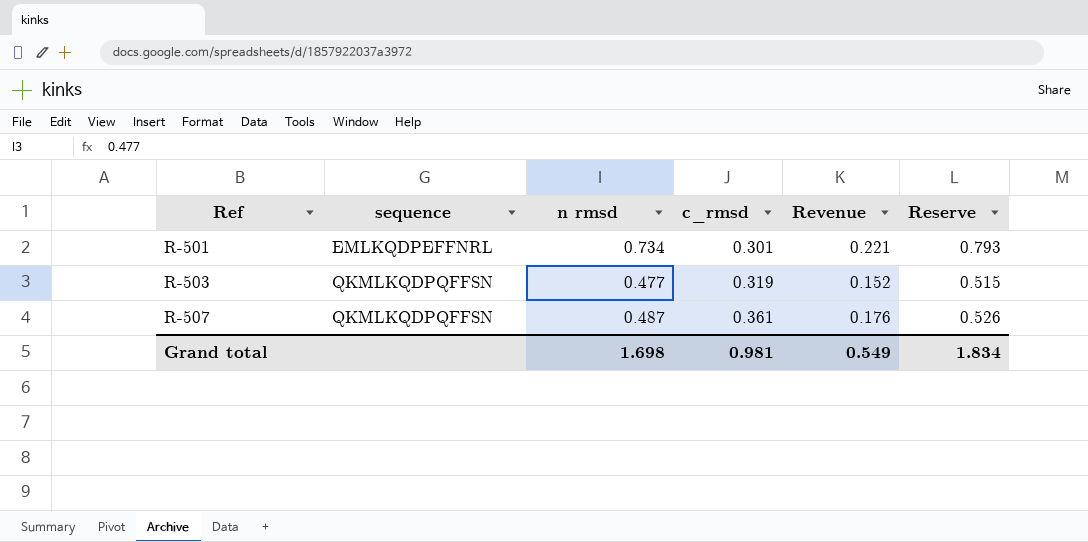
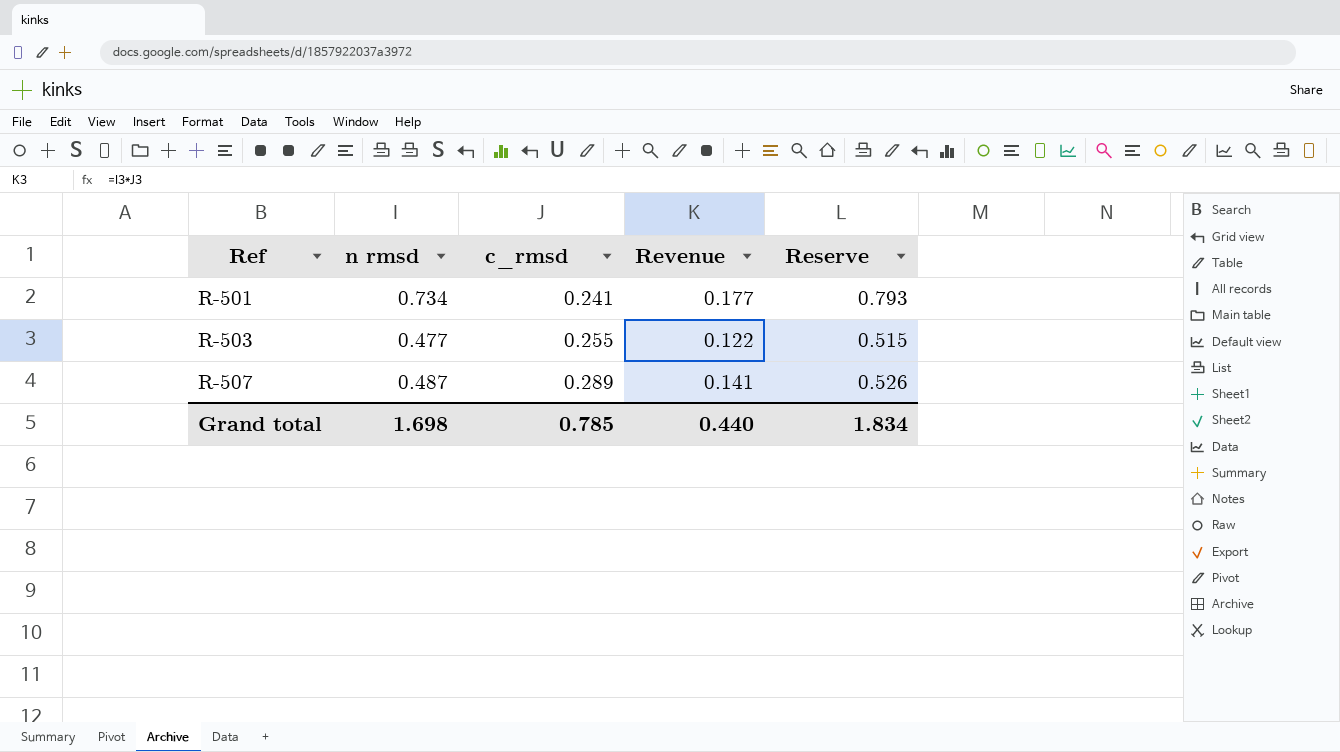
column sequence | position: 2 -> none
R-501 | c_rmsd: 0.301 -> 0.241
R-501 | Revenue: 0.221 -> 0.177
R-503 | c_rmsd: 0.319 -> 0.255
R-503 | Revenue: 0.152 -> 0.122
R-507 | c_rmsd: 0.361 -> 0.289
R-507 | Revenue: 0.176 -> 0.141
Grand total | c_rmsd: 0.981 -> 0.785
Grand total | Revenue: 0.549 -> 0.440

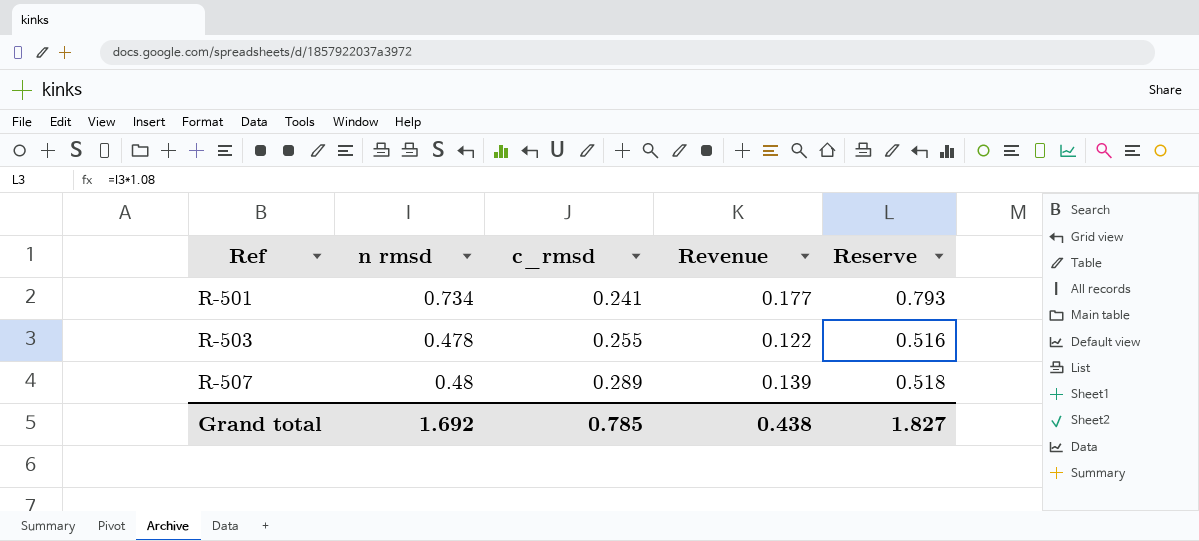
R-503 | n rmsd: 0.477 -> 0.478
R-503 | Reserve: 0.515 -> 0.516
R-507 | n rmsd: 0.487 -> 0.48
R-507 | Revenue: 0.141 -> 0.139
R-507 | Reserve: 0.526 -> 0.518
Grand total | n rmsd: 1.698 -> 1.692
Grand total | Revenue: 0.440 -> 0.438
Grand total | Reserve: 1.834 -> 1.827

